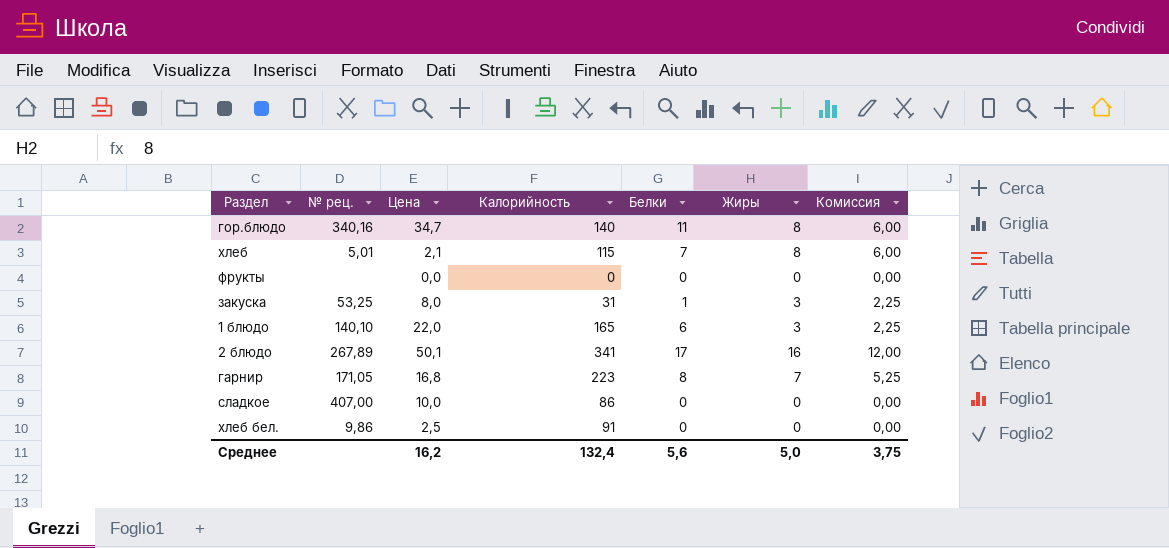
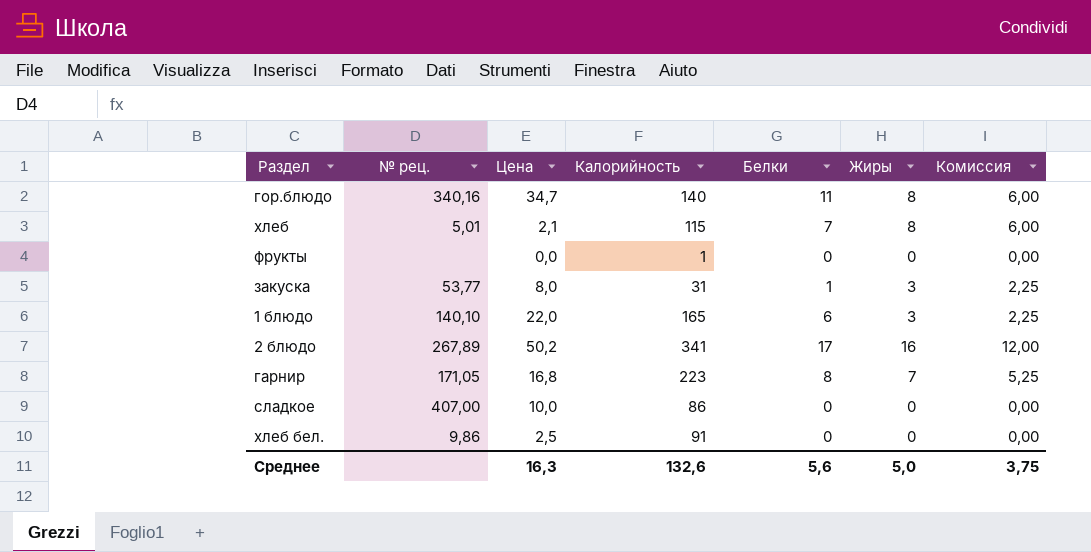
фрукты | Калорийность: 0 -> 1
закуска | № рец.: 53,25 -> 53,77
2 блюдо | Цена: 50,1 -> 50,2
Среднее | Цена: 16,2 -> 16,3
Среднее | Калорийность: 132,4 -> 132,6

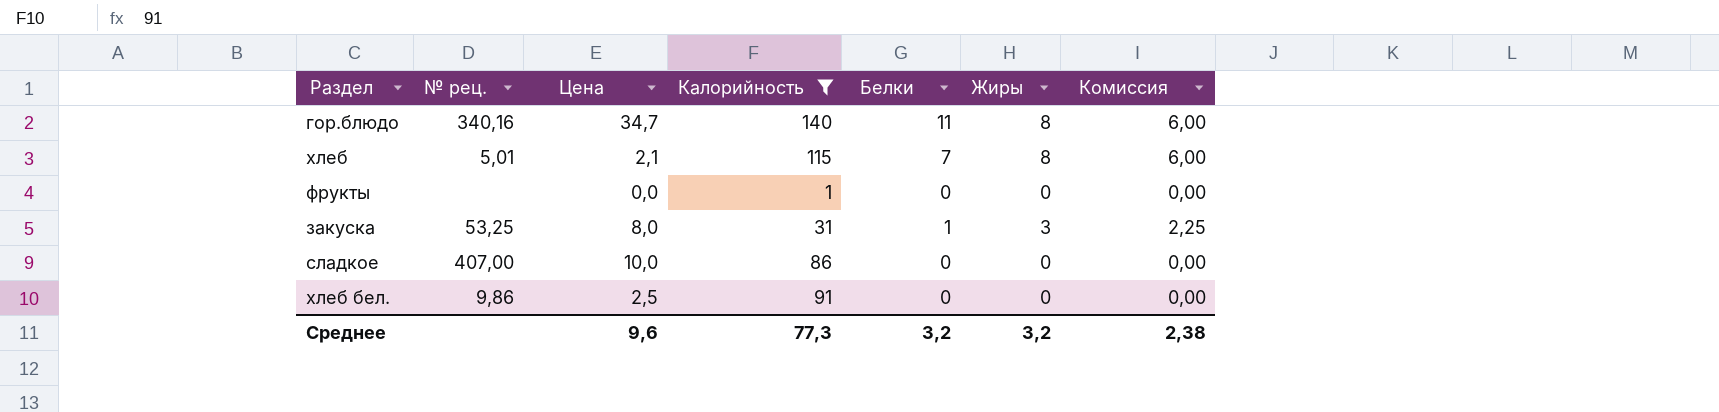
filter: none -> Калорийность <= 140
закуска | № рец.: 53,77 -> 53,25
Среднее | Цена: 16,3 -> 9,6
Среднее | Калорийность: 132,6 -> 77,3
Среднее | Белки: 5,6 -> 3,2
Среднее | Жиры: 5,0 -> 3,2
Среднее | Комиссия: 3,75 -> 2,38

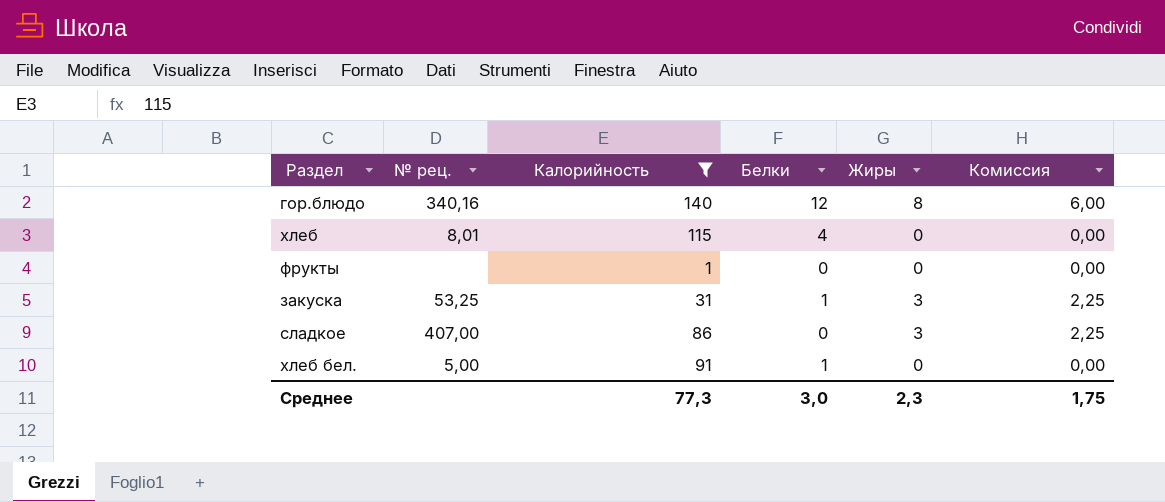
column Цена | position: 3 -> none
гор.блюдо | Белки: 11 -> 12
хлеб | № рец.: 5,01 -> 8,01
хлеб | Белки: 7 -> 4
хлеб | Жиры: 8 -> 0
хлеб | Комиссия: 6,00 -> 0,00
сладкое | Жиры: 0 -> 3
сладкое | Комиссия: 0,00 -> 2,25
хлеб бел. | № рец.: 9,86 -> 5,00
хлеб бел. | Белки: 0 -> 1
Среднее | Белки: 3,2 -> 3,0
Среднее | Жиры: 3,2 -> 2,3
Среднее | Комиссия: 2,38 -> 1,75

